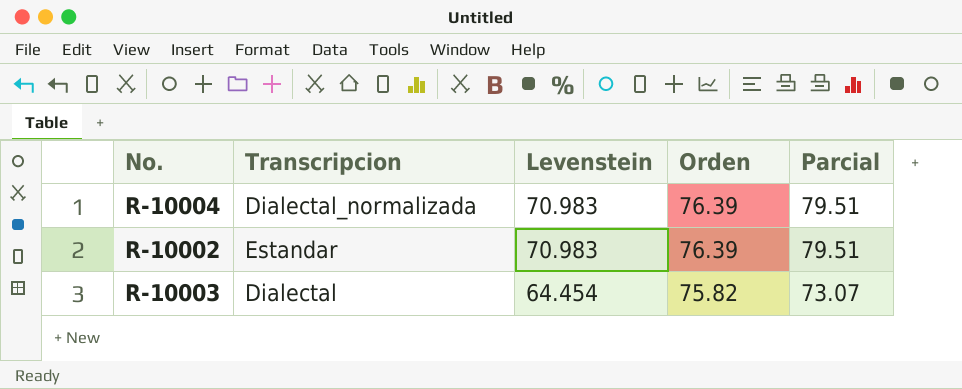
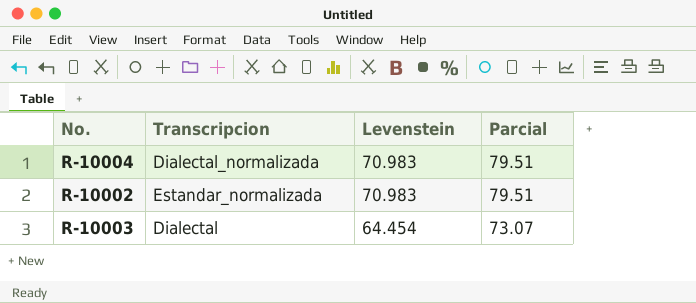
column Orden | position: 4 -> none
R-10002 | Transcripcion: Estandar -> Estandar_normalizada

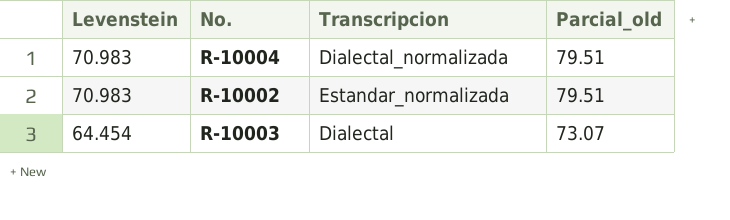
column Levenstein | position: 3 -> 1
column name: Parcial -> Parcial_old

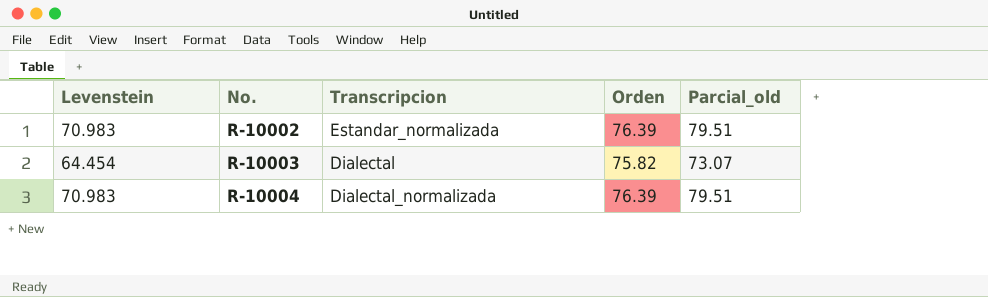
row order: Levenstein descending -> No. ascending
column Orden | position: none -> 4

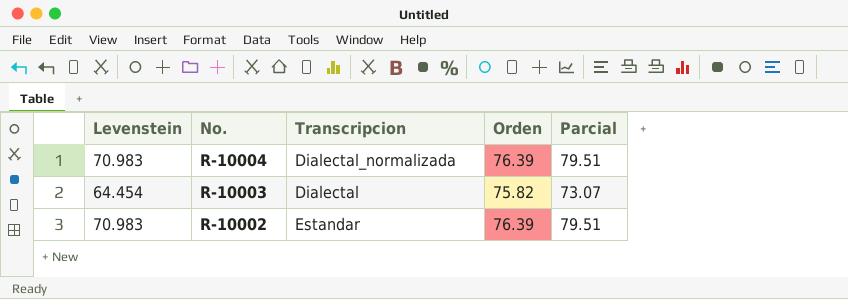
row order: No. ascending -> No. descending
column name: Parcial_old -> Parcial
R-10002 | Transcripcion: Estandar_normalizada -> Estandar

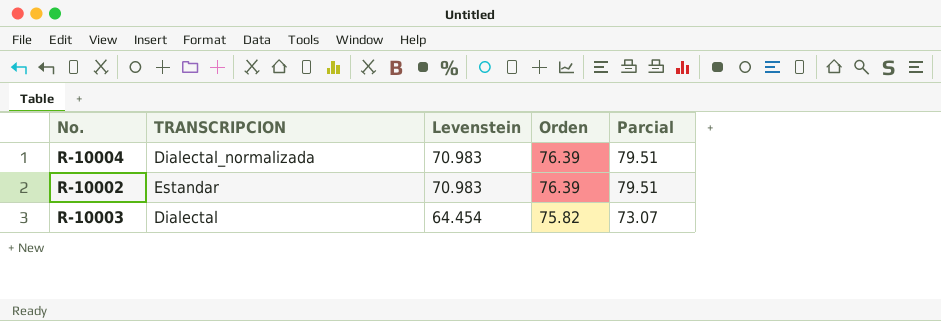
row order: No. descending -> Levenstein descending
column name: Transcripcion -> TRANSCRIPCION
column Levenstein | position: 1 -> 3

